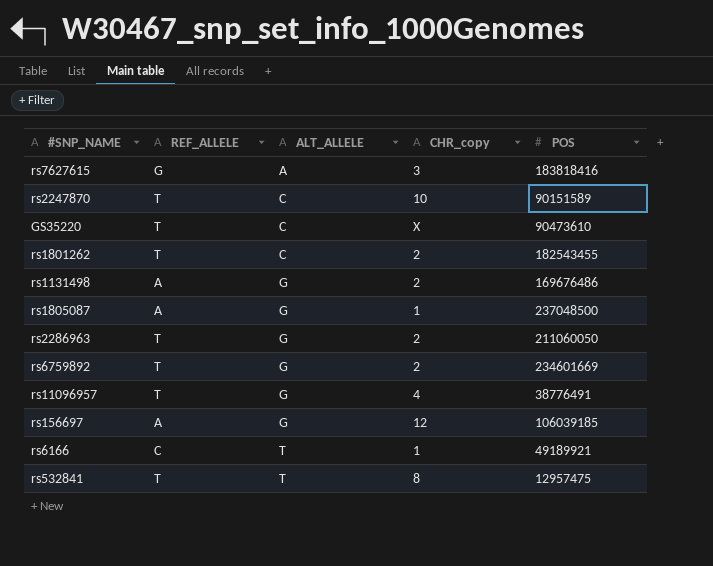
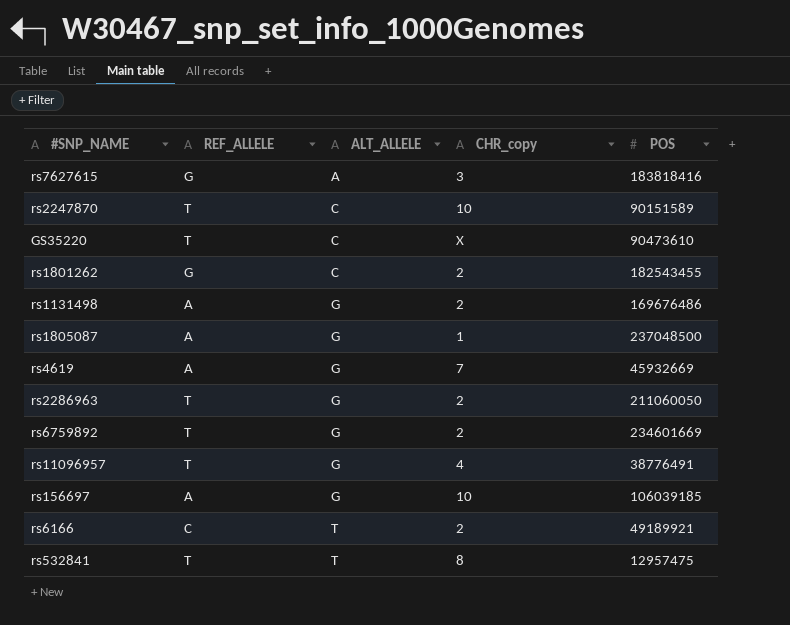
rs1801262 | REF_ALLELE: T -> G
row rs4619: none -> A | G | 7 | 45932669
rs156697 | CHR_copy: 12 -> 10
rs6166 | CHR_copy: 1 -> 2

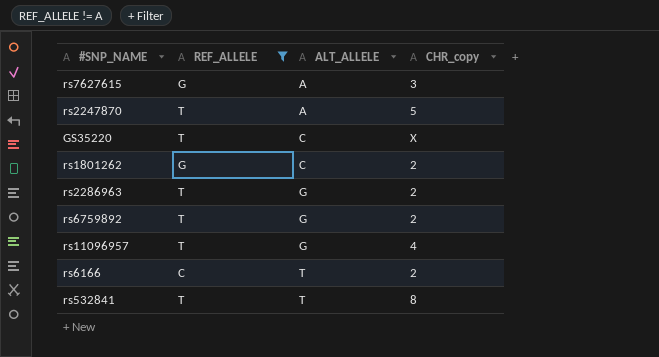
filter: none -> REF_ALLELE != A
column POS | position: 5 -> none
rs2247870 | ALT_ALLELE: C -> A
rs2247870 | CHR_copy: 10 -> 5

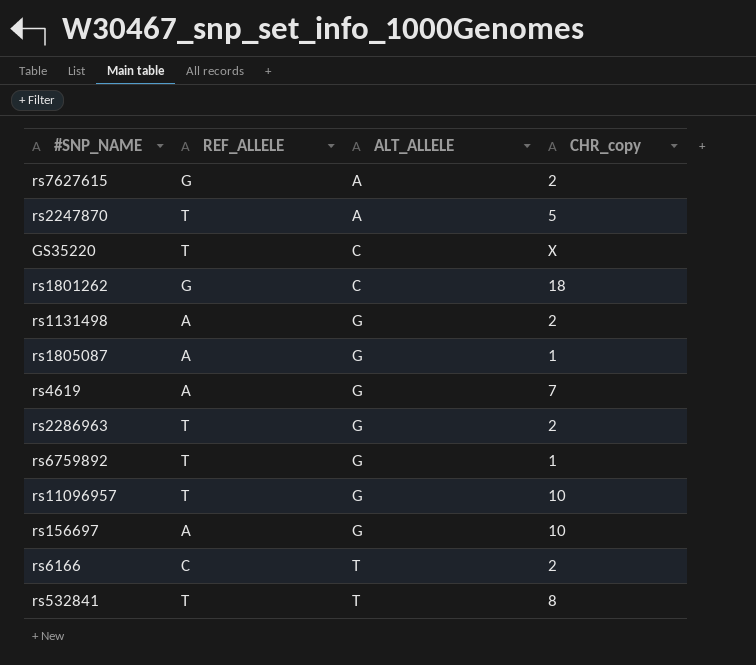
filter: REF_ALLELE != A -> none
rs7627615 | CHR_copy: 3 -> 2
rs1801262 | CHR_copy: 2 -> 18
rs6759892 | CHR_copy: 2 -> 1
rs11096957 | CHR_copy: 4 -> 10

